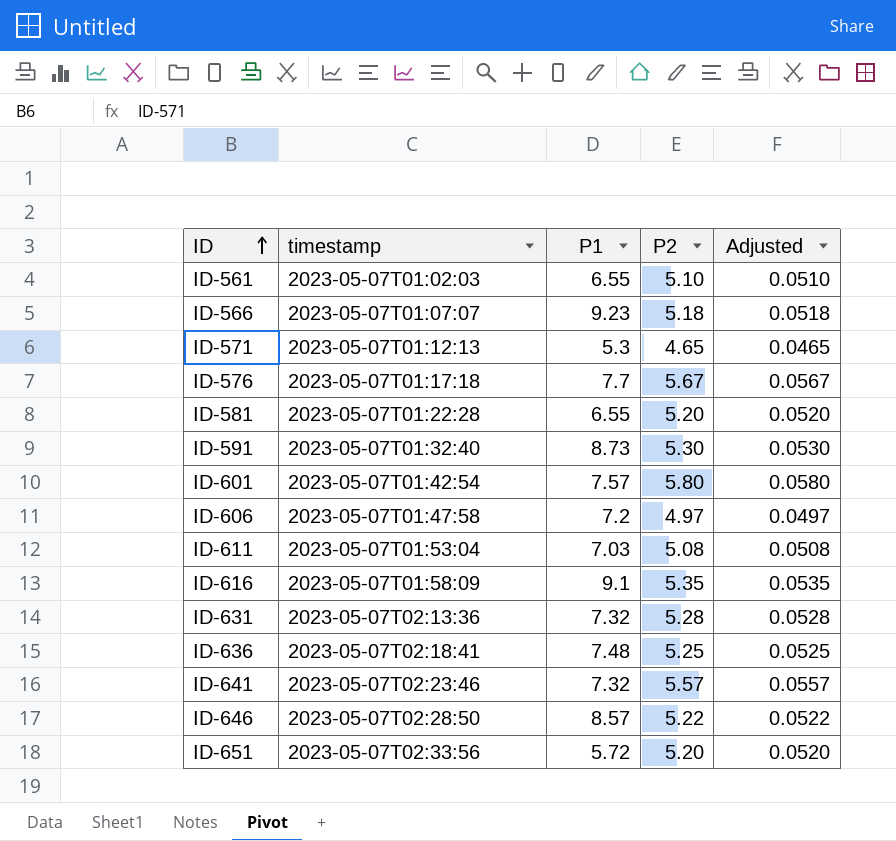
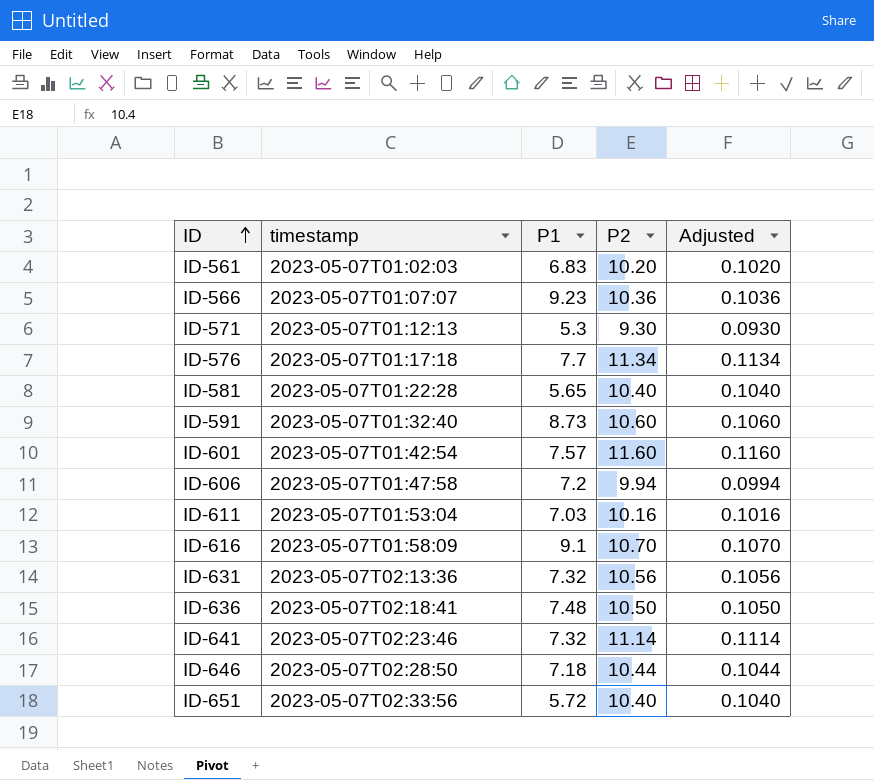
ID-561 | P1: 6.55 -> 6.83
ID-561 | P2: 5.10 -> 10.20
ID-561 | Adjusted: 0.0510 -> 0.1020
ID-566 | P2: 5.18 -> 10.36
ID-566 | Adjusted: 0.0518 -> 0.1036
ID-571 | P2: 4.65 -> 9.30
ID-571 | Adjusted: 0.0465 -> 0.0930
ID-576 | P2: 5.67 -> 11.34
ID-576 | Adjusted: 0.0567 -> 0.1134
ID-581 | P1: 6.55 -> 5.65
ID-581 | P2: 5.20 -> 10.40
ID-581 | Adjusted: 0.0520 -> 0.1040
ID-591 | P2: 5.30 -> 10.60
ID-591 | Adjusted: 0.0530 -> 0.1060
ID-601 | P2: 5.80 -> 11.60
ID-601 | Adjusted: 0.0580 -> 0.1160
ID-606 | P2: 4.97 -> 9.94
ID-606 | Adjusted: 0.0497 -> 0.0994
ID-611 | P2: 5.08 -> 10.16
ID-611 | Adjusted: 0.0508 -> 0.1016
ID-616 | P2: 5.35 -> 10.70
ID-616 | Adjusted: 0.0535 -> 0.1070
ID-631 | P2: 5.28 -> 10.56
ID-631 | Adjusted: 0.0528 -> 0.1056
ID-636 | P2: 5.25 -> 10.50
ID-636 | Adjusted: 0.0525 -> 0.1050
ID-641 | P2: 5.57 -> 11.14
ID-641 | Adjusted: 0.0557 -> 0.1114
ID-646 | P1: 8.57 -> 7.18
ID-646 | P2: 5.22 -> 10.44
ID-646 | Adjusted: 0.0522 -> 0.1044
ID-651 | P2: 5.20 -> 10.40
ID-651 | Adjusted: 0.0520 -> 0.1040

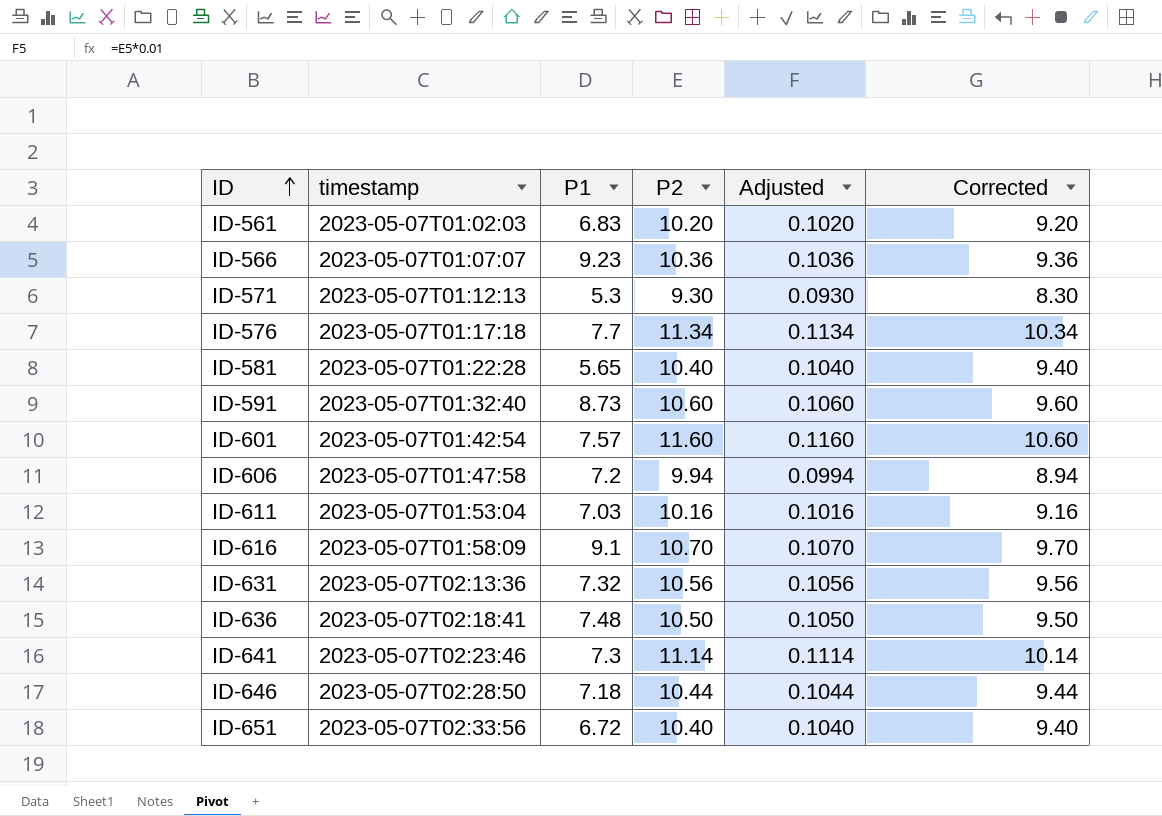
column Corrected | formula: none -> [P2] - 1
ID-641 | P1: 7.32 -> 7.3
ID-651 | P1: 5.72 -> 6.72

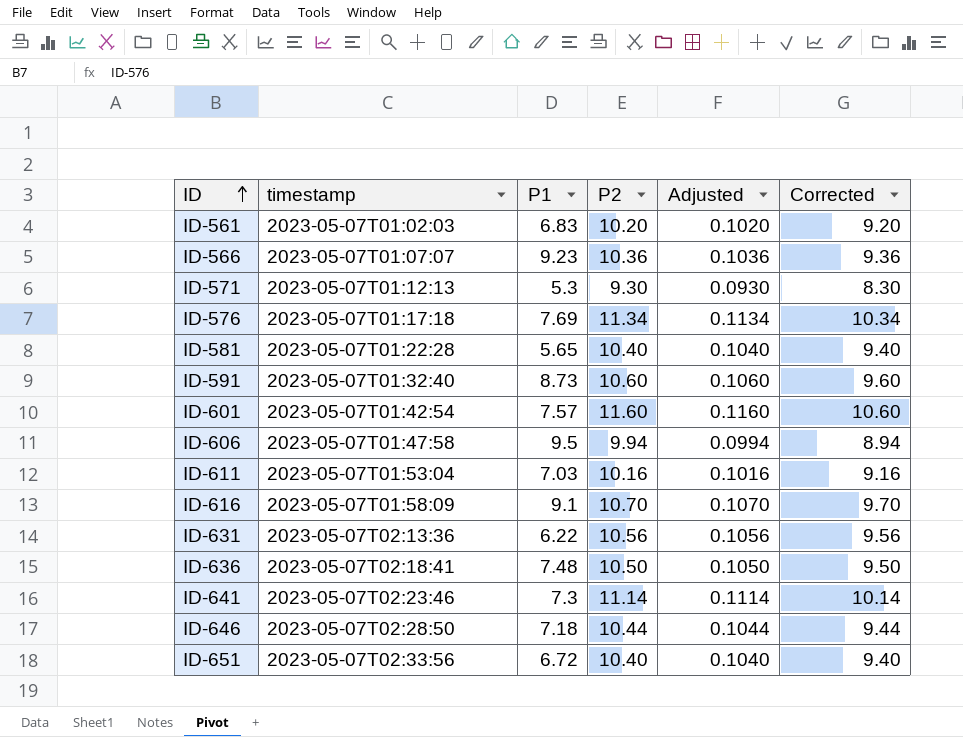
ID-576 | P1: 7.7 -> 7.69
ID-606 | P1: 7.2 -> 9.5
ID-631 | P1: 7.32 -> 6.22

